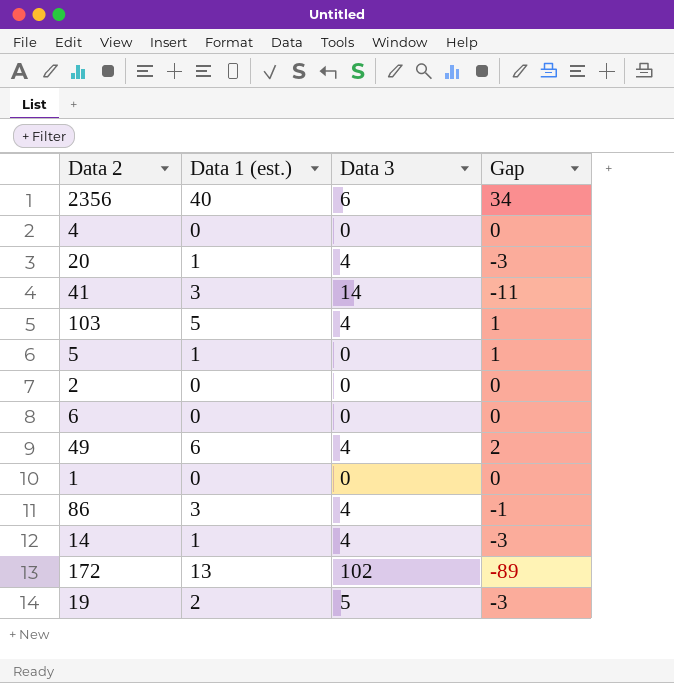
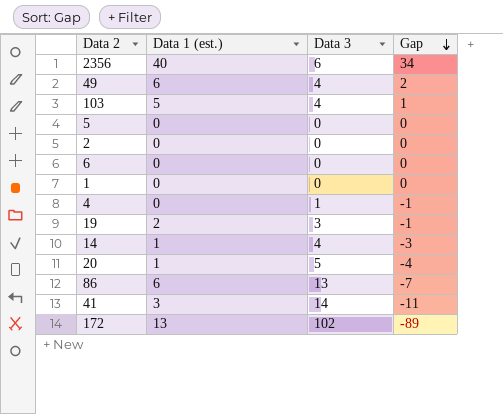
row order: none -> Gap descending
5 | Data 1 (est.): 1 -> 0
5 | Gap: 1 -> 0
4 | Data 3: 0 -> 1
4 | Gap: 0 -> -1
19 | Data 3: 5 -> 3
19 | Gap: -3 -> -1
20 | Data 3: 4 -> 5
20 | Gap: -3 -> -4
86 | Data 1 (est.): 3 -> 6
86 | Data 3: 4 -> 13
86 | Gap: -1 -> -7

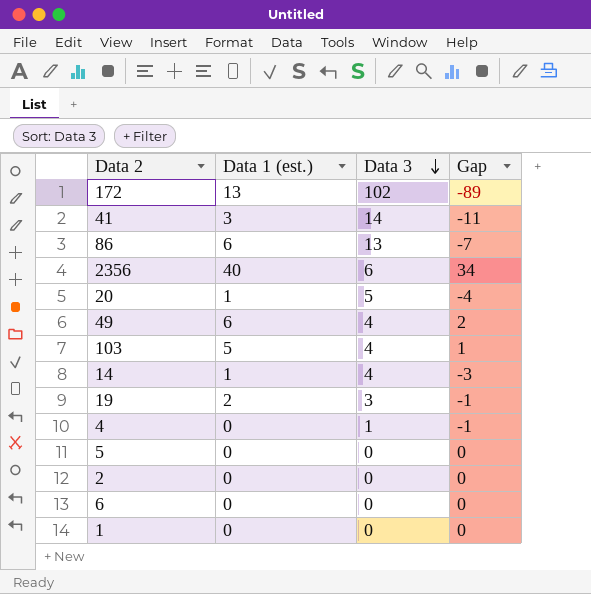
row order: Gap descending -> Data 3 descending

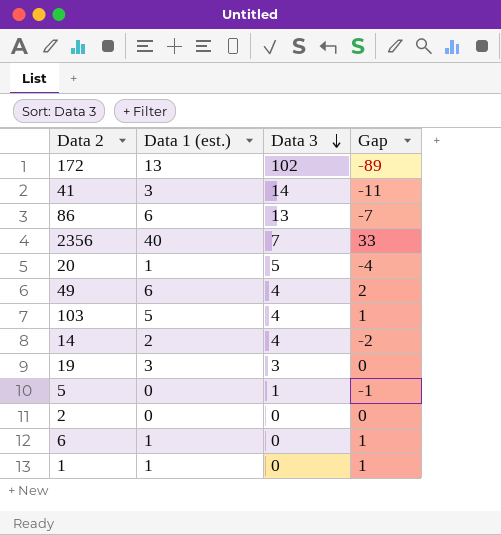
row 4: 0 | 1 | -1 -> none
2356 | Data 3: 6 -> 7
2356 | Gap: 34 -> 33
14 | Data 1 (est.): 1 -> 2
14 | Gap: -3 -> -2
19 | Data 1 (est.): 2 -> 3
19 | Gap: -1 -> 0
5 | Data 3: 0 -> 1
5 | Gap: 0 -> -1
6 | Data 1 (est.): 0 -> 1
6 | Gap: 0 -> 1
1 | Data 1 (est.): 0 -> 1
1 | Gap: 0 -> 1

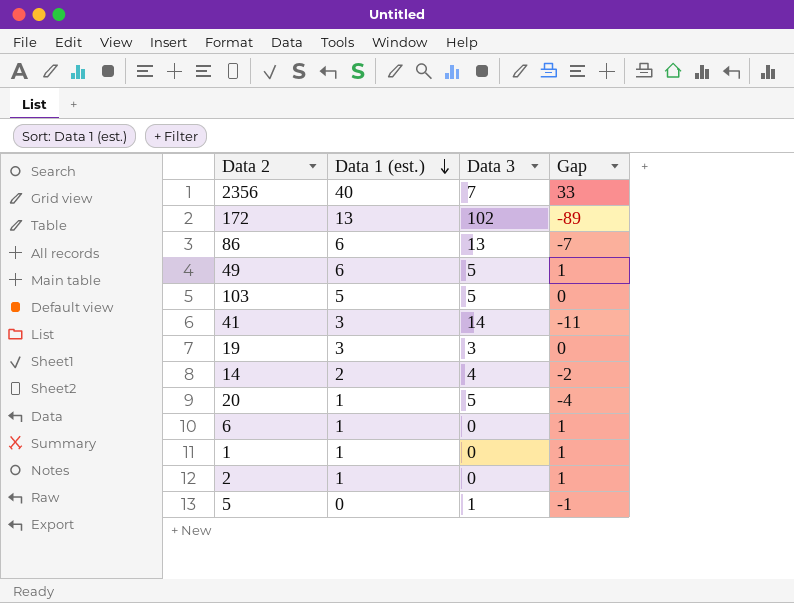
row order: Data 3 descending -> Data 1 (est.) descending
49 | Data 3: 4 -> 5
49 | Gap: 2 -> 1
103 | Data 3: 4 -> 5
103 | Gap: 1 -> 0
2 | Data 1 (est.): 0 -> 1
2 | Gap: 0 -> 1

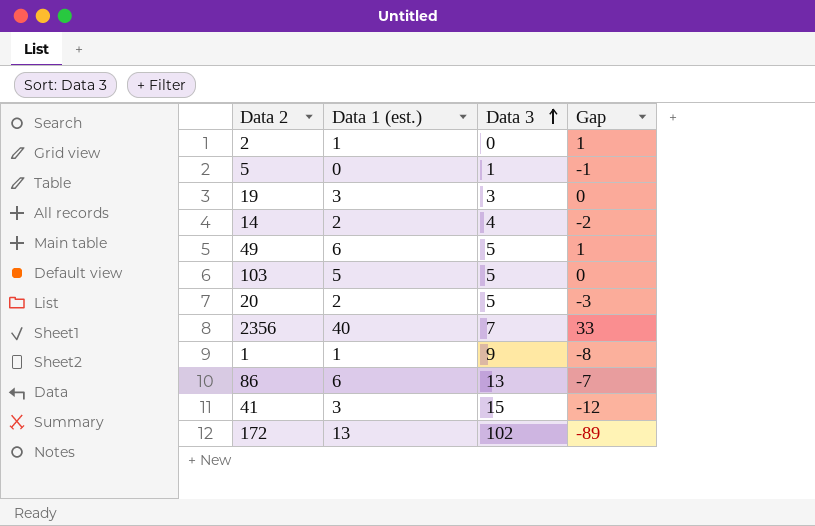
row order: Data 1 (est.) descending -> Data 3 ascending
row 6: 1 | 0 | 1 -> none
20 | Data 1 (est.): 1 -> 2
20 | Gap: -4 -> -3
1 | Data 3: 0 -> 9
1 | Gap: 1 -> -8
41 | Data 3: 14 -> 15
41 | Gap: -11 -> -12

